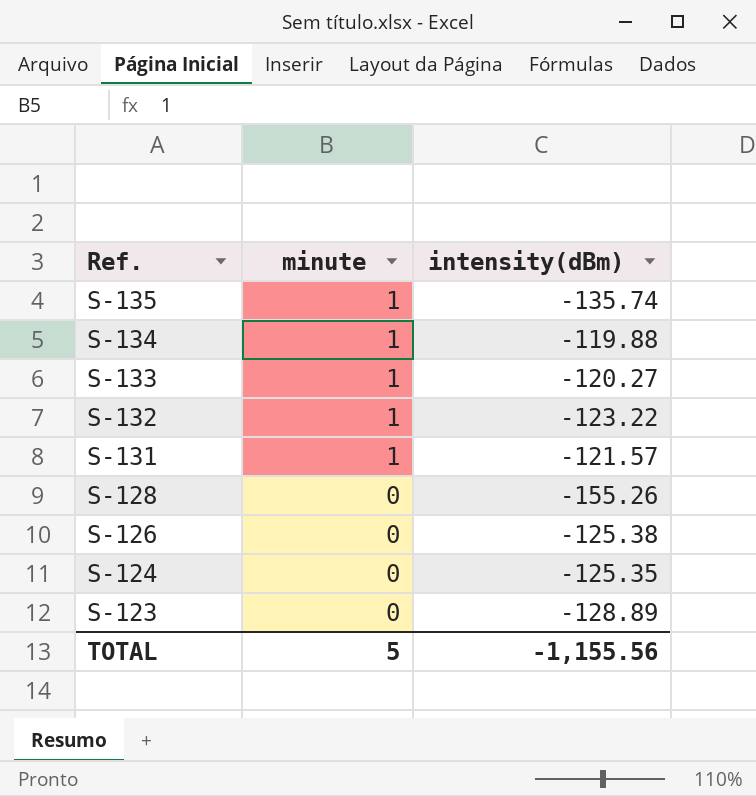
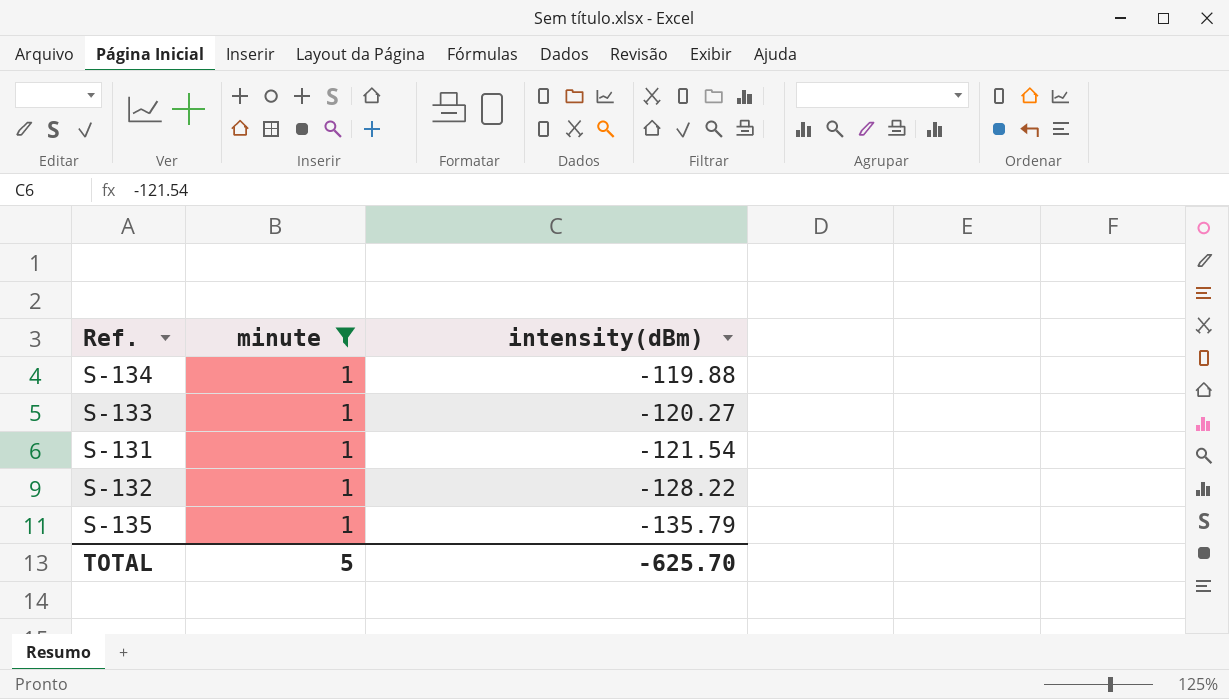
filter: none -> minute = 1
row order: Ref. descending -> intensity(dBm) descending
S-131 | intensity(dBm): -121.57 -> -121.54
S-132 | intensity(dBm): -123.22 -> -128.22
S-135 | intensity(dBm): -135.74 -> -135.79
TOTAL | intensity(dBm): -1,155.56 -> -625.70

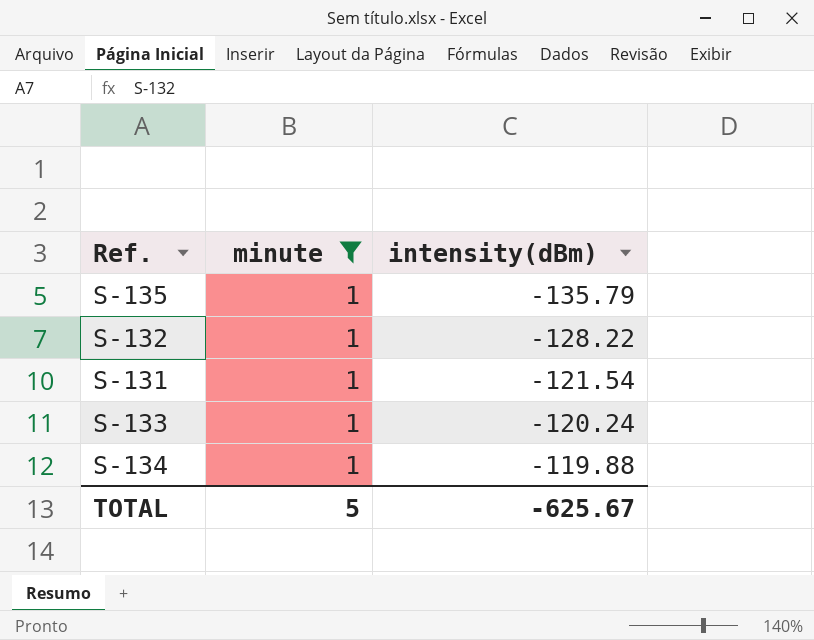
row order: intensity(dBm) descending -> intensity(dBm) ascending
S-133 | intensity(dBm): -120.27 -> -120.24
TOTAL | intensity(dBm): -625.70 -> -625.67

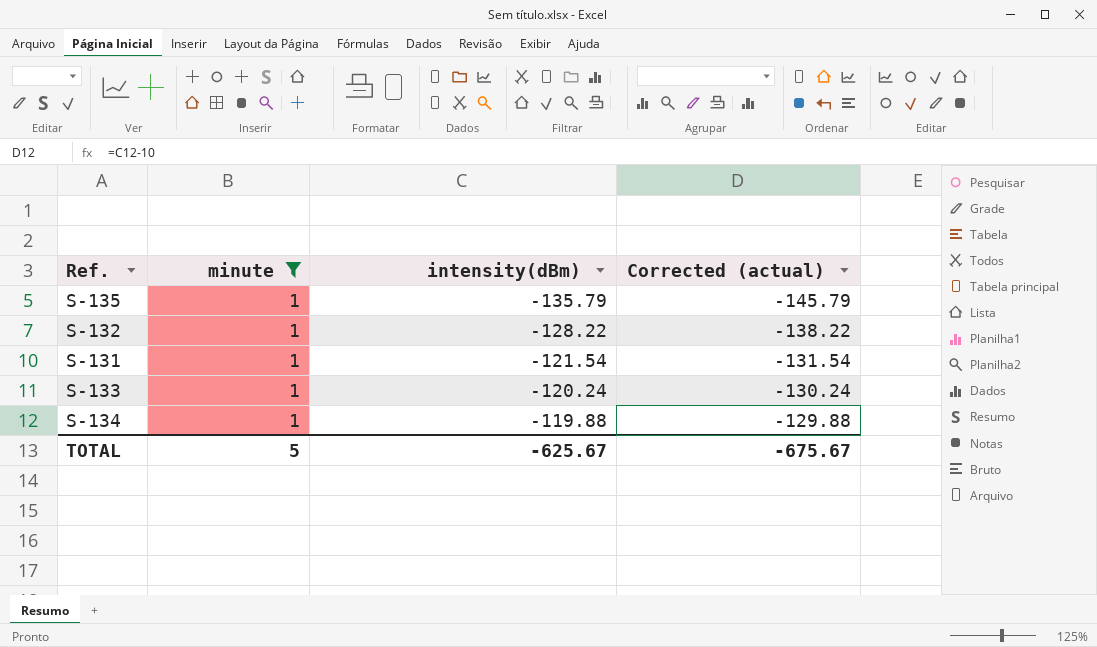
column Corrected (actual) | formula: none -> [intensity(dBm)] - 10

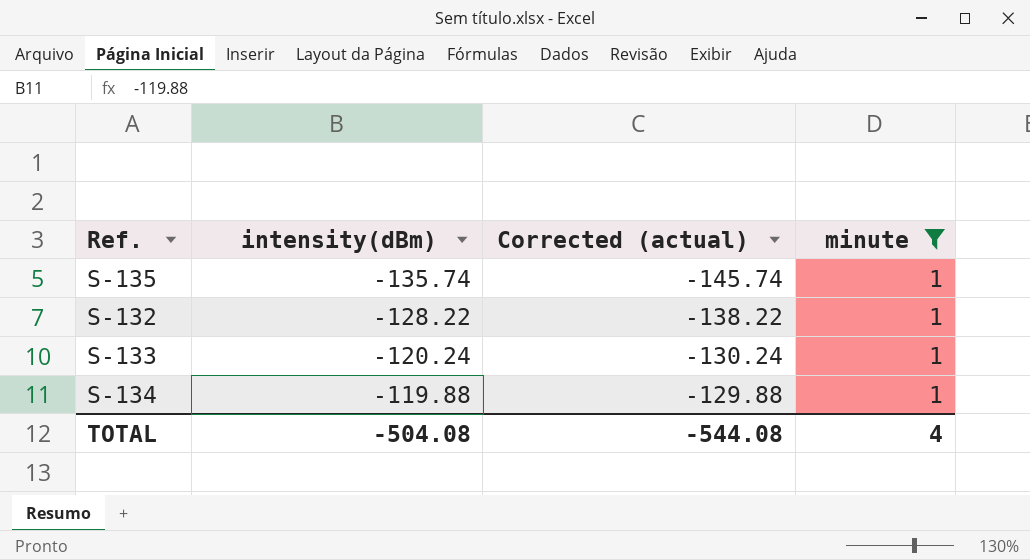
column minute | position: 2 -> 4
row S-131: 1 | -121.54 | -131.54 -> none
S-135 | intensity(dBm): -135.79 -> -135.74
S-135 | Corrected (actual): -145.79 -> -145.74
TOTAL | intensity(dBm): -625.67 -> -504.08
TOTAL | Corrected (actual): -675.67 -> -544.08
TOTAL | minute: 5 -> 4

